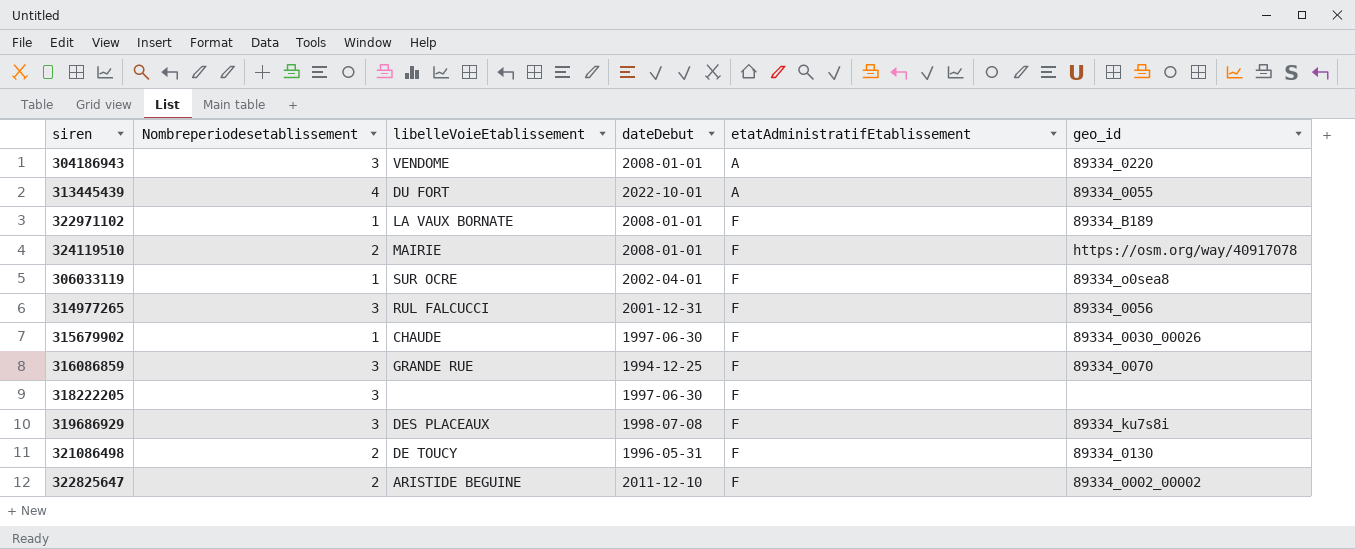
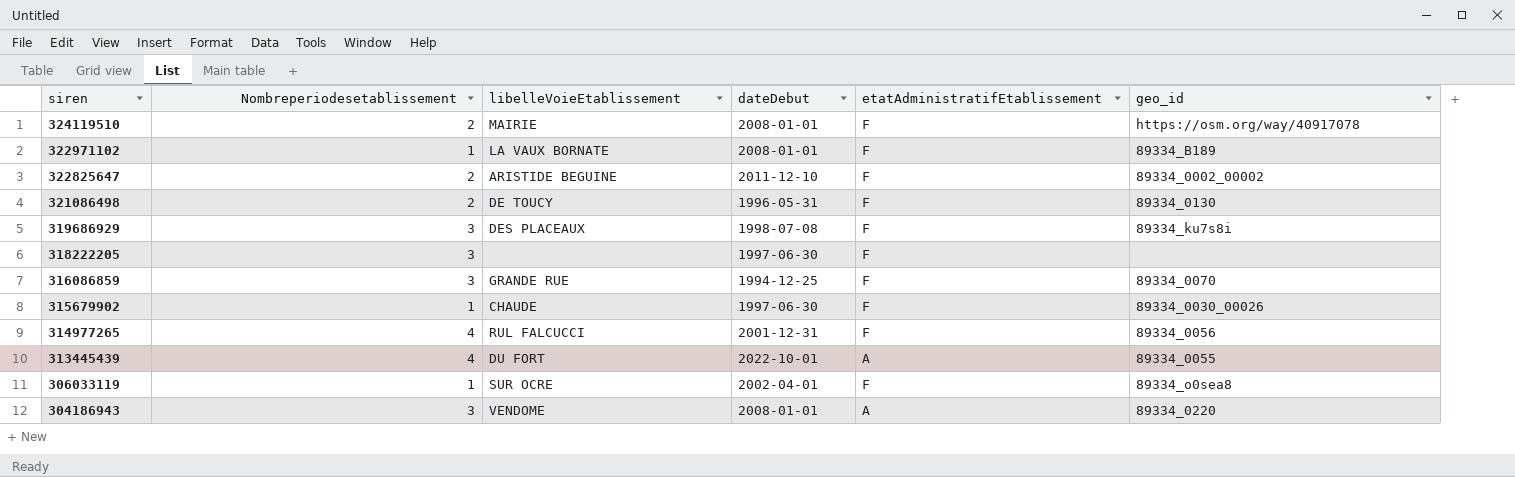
row order: etatAdministratifEtablissement ascending -> siren descending
314977265 | Nombreperiodesetablissement: 3 -> 4

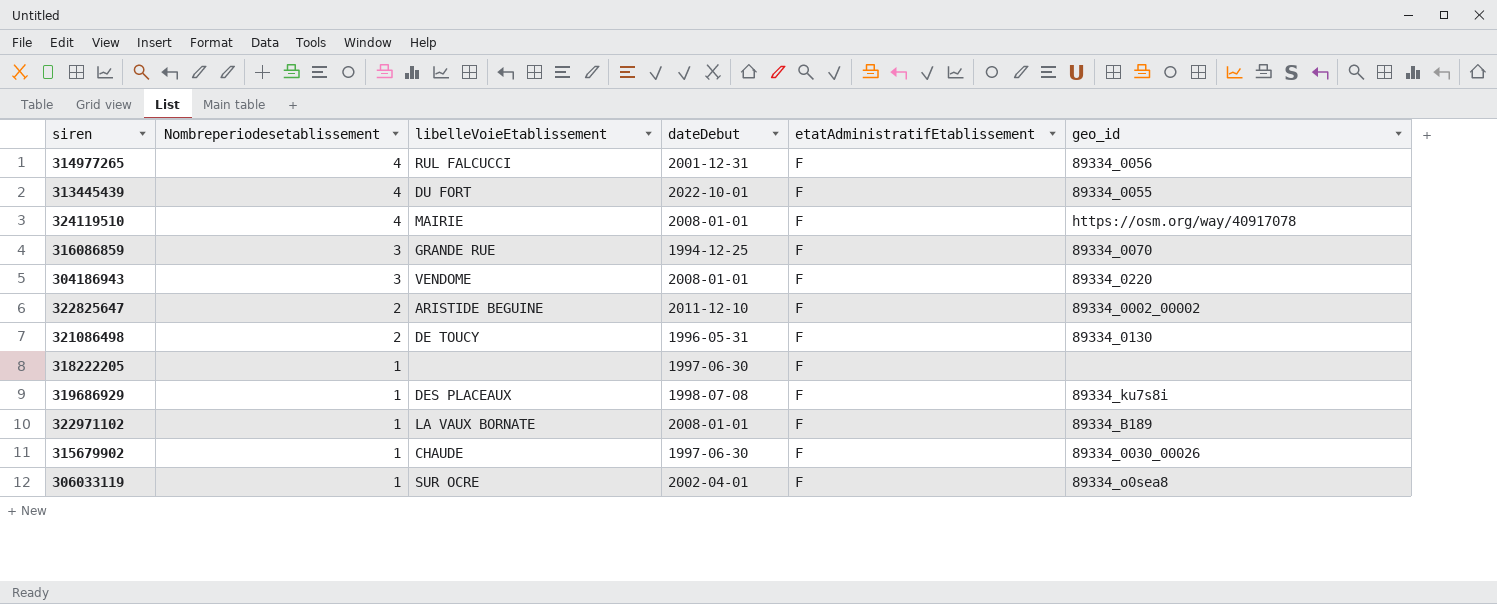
row order: siren descending -> Nombreperiodesetablissement descending
313445439 | etatAdministratifEtablissement: A -> F
324119510 | Nombreperiodesetablissement: 2 -> 4
304186943 | etatAdministratifEtablissement: A -> F
318222205 | Nombreperiodesetablissement: 3 -> 1
319686929 | Nombreperiodesetablissement: 3 -> 1

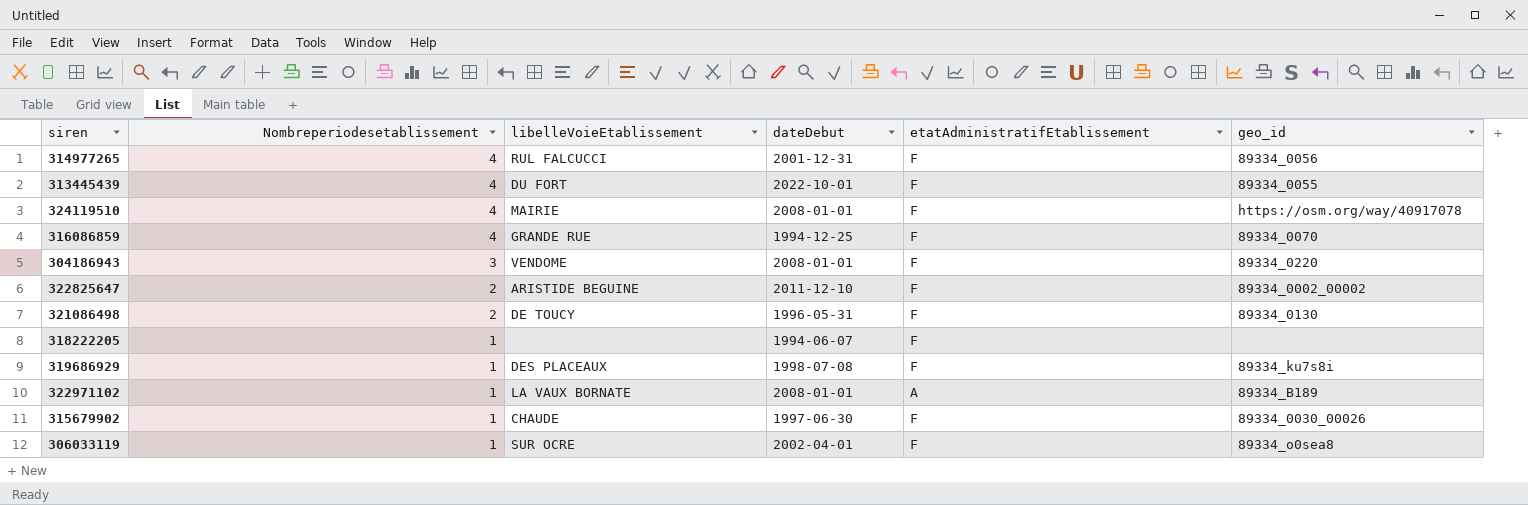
316086859 | Nombreperiodesetablissement: 3 -> 4
318222205 | dateDebut: 1997-06-30 -> 1994-06-07
322971102 | etatAdministratifEtablissement: F -> A

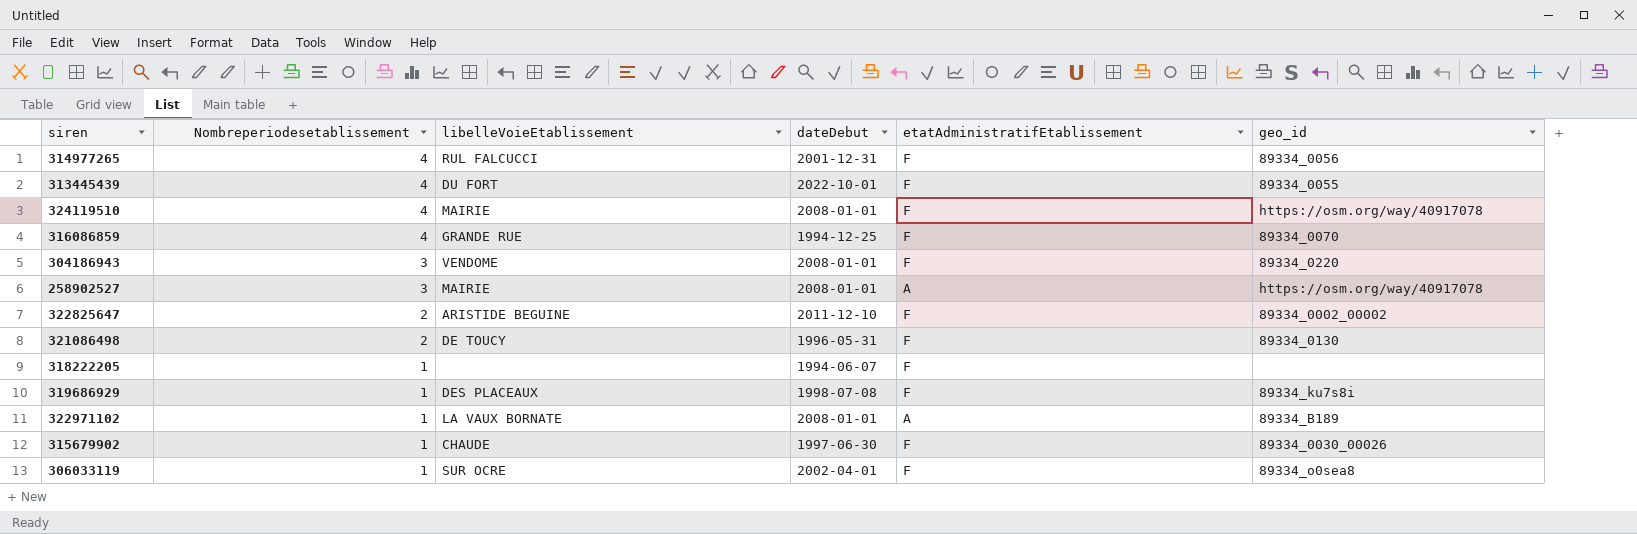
row 258902527: none -> 3 | MAIRIE | 2008-01-01 | A | https://osm.org/way/40917078

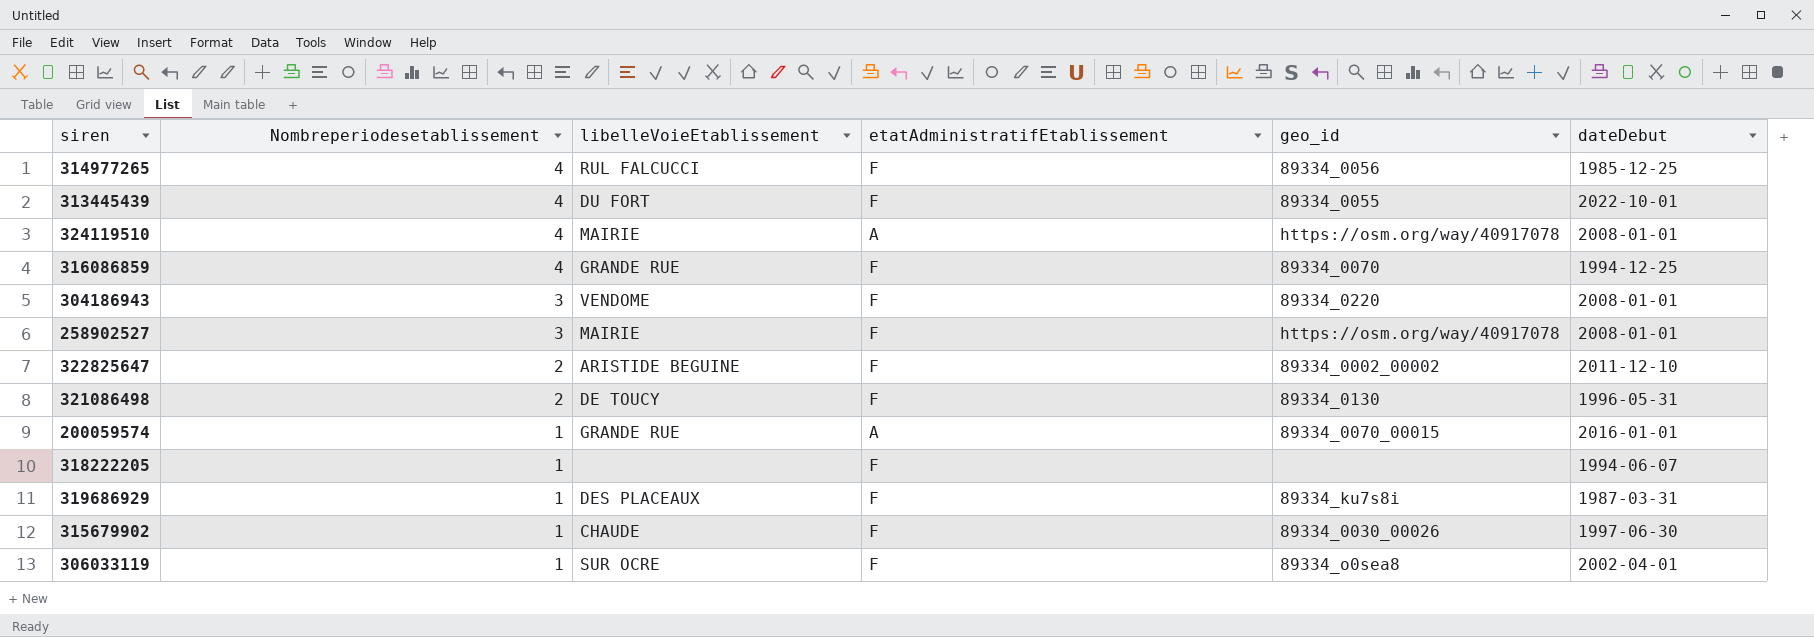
column dateDebut | position: 4 -> 6
row 322971102: 1 | LA VAUX BORNATE | 2008-01-01 | A | 89334_B189 -> none
314977265 | dateDebut: 2001-12-31 -> 1985-12-25
324119510 | etatAdministratifEtablissement: F -> A
258902527 | etatAdministratifEtablissement: A -> F
row 200059574: none -> 1 | GRANDE RUE | A | 89334_0070_00015 | 2016-01-01
319686929 | dateDebut: 1998-07-08 -> 1987-03-31

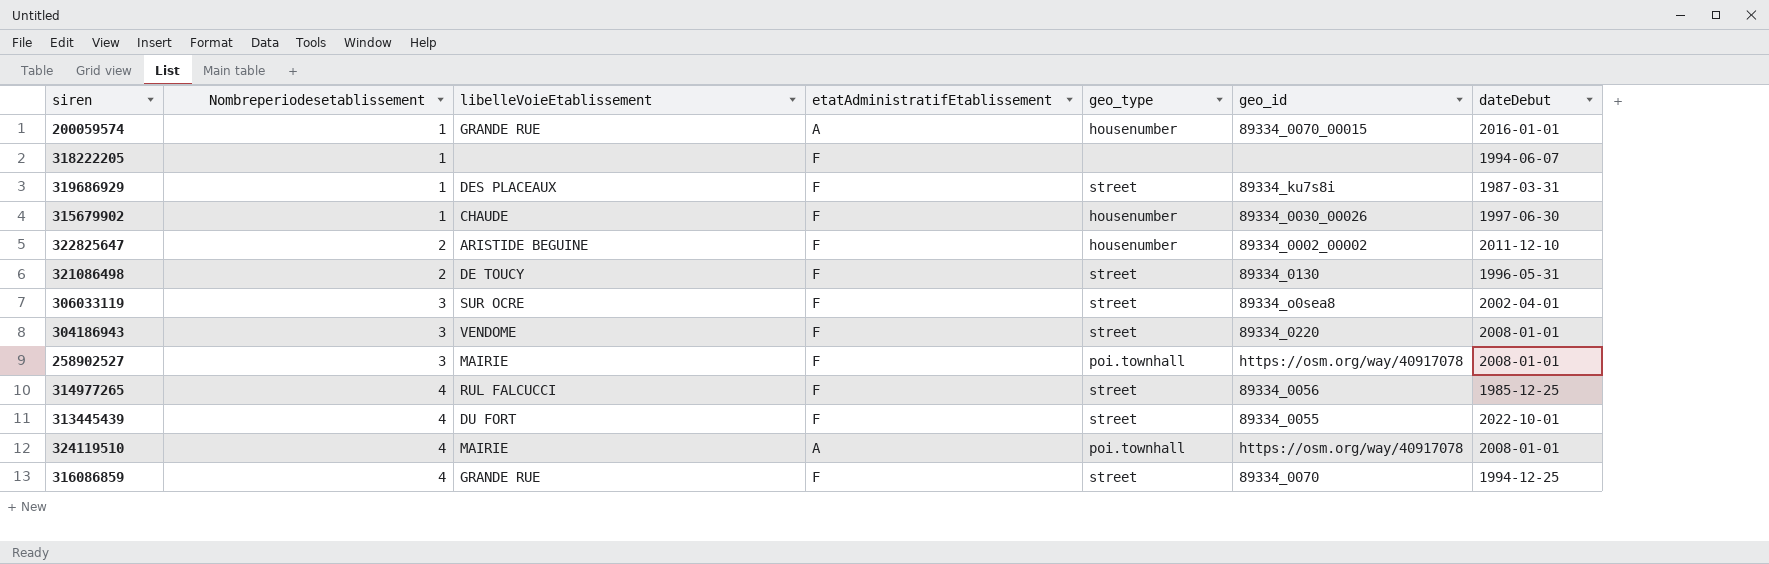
row order: Nombreperiodesetablissement descending -> Nombreperiodesetablissement ascending
column geo_type | position: none -> 5
306033119 | Nombreperiodesetablissement: 1 -> 3

